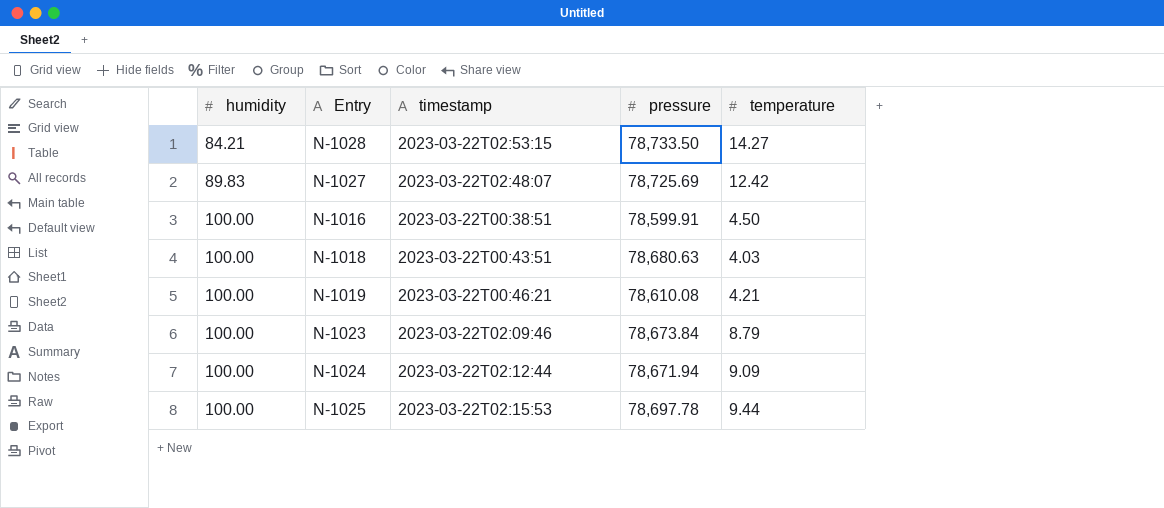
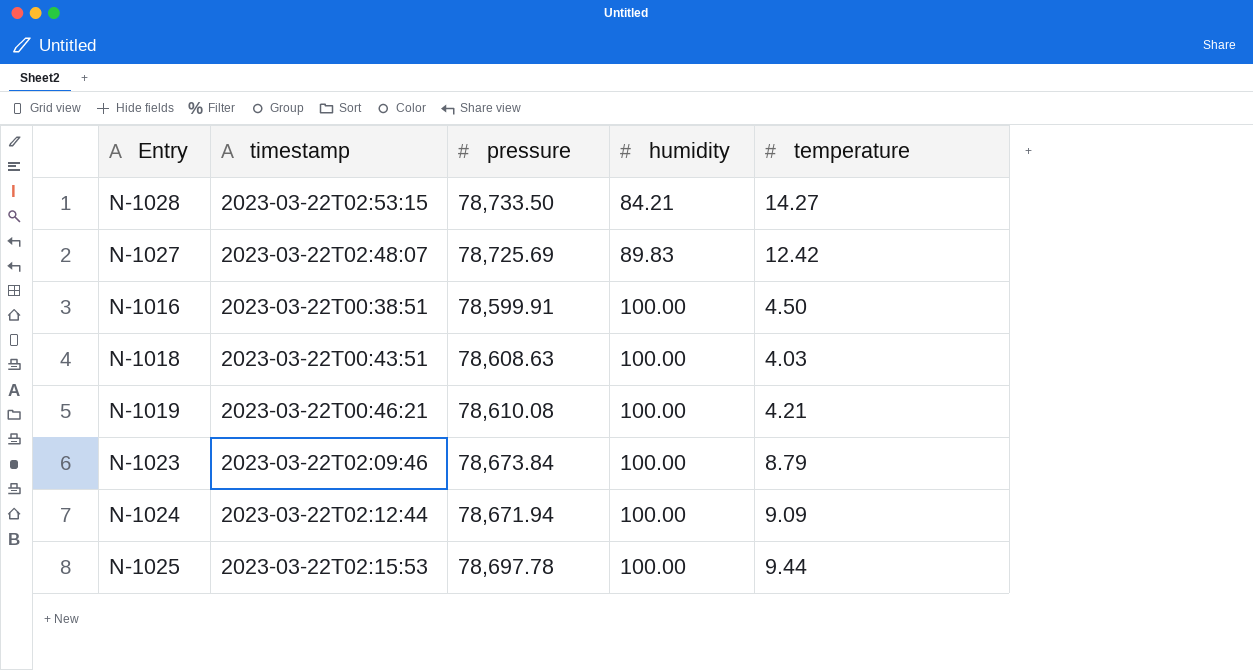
column humidity | position: 1 -> 4
N-1018 | pressure: 78,680.63 -> 78,608.63

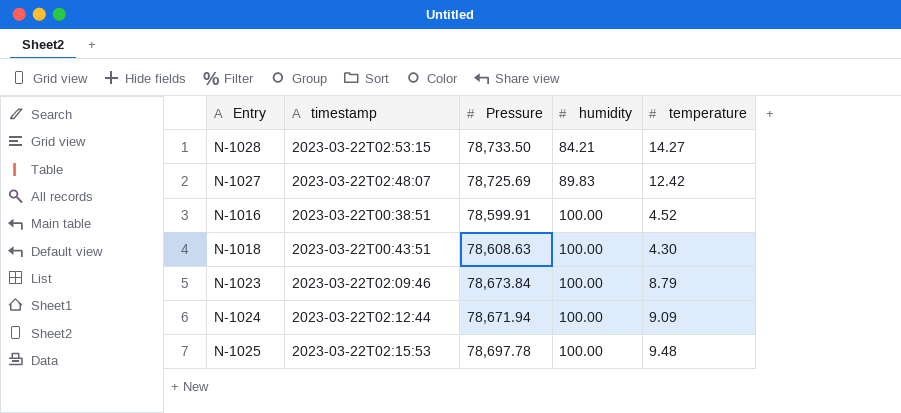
column name: pressure -> Pressure
row N-1019: 2023-03-22T00:46:21 | 78,610.08 | 100.00 | 4.21 -> none
N-1016 | temperature: 4.50 -> 4.52
N-1018 | temperature: 4.03 -> 4.30
N-1025 | temperature: 9.44 -> 9.48

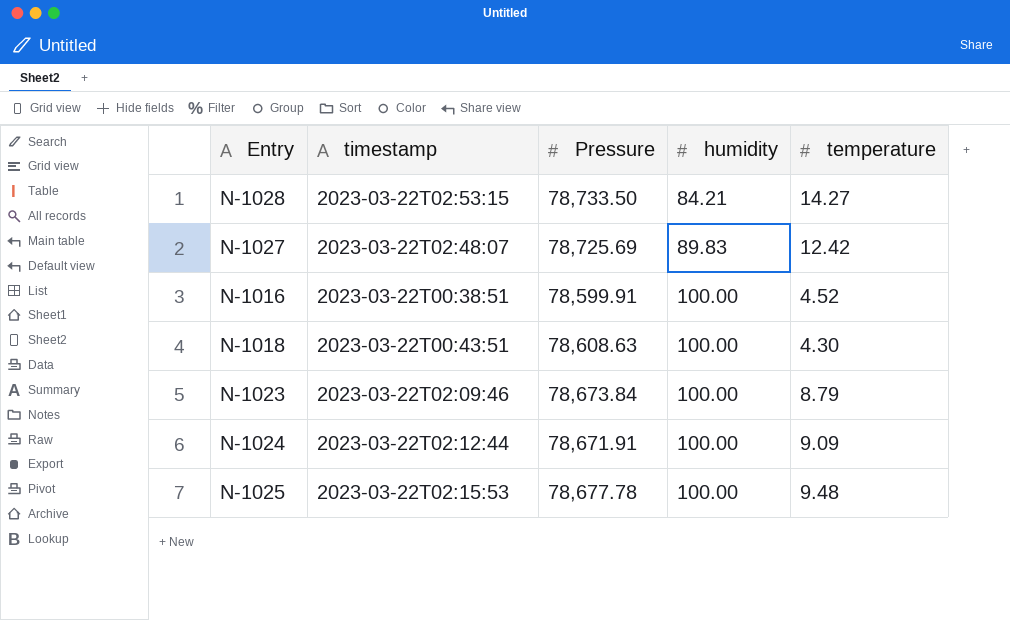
N-1024 | Pressure: 78,671.94 -> 78,671.91
N-1025 | Pressure: 78,697.78 -> 78,677.78

